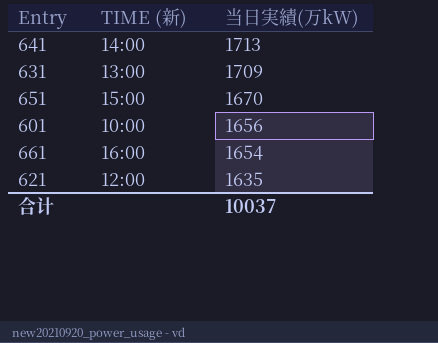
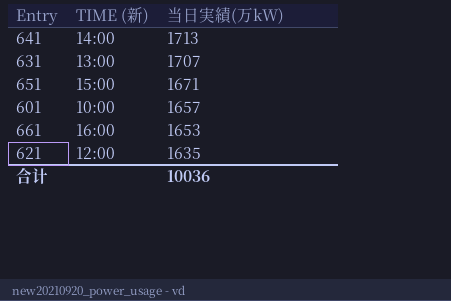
631 | 当日実績(万kW): 1709 -> 1707
651 | 当日実績(万kW): 1670 -> 1671
601 | 当日実績(万kW): 1656 -> 1657
661 | 当日実績(万kW): 1654 -> 1653
合计 | 当日実績(万kW): 10037 -> 10036

